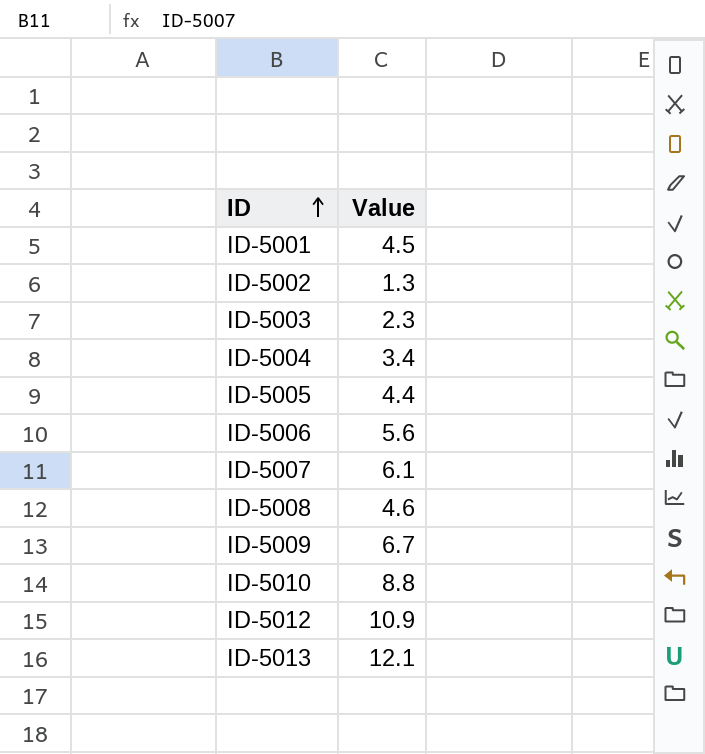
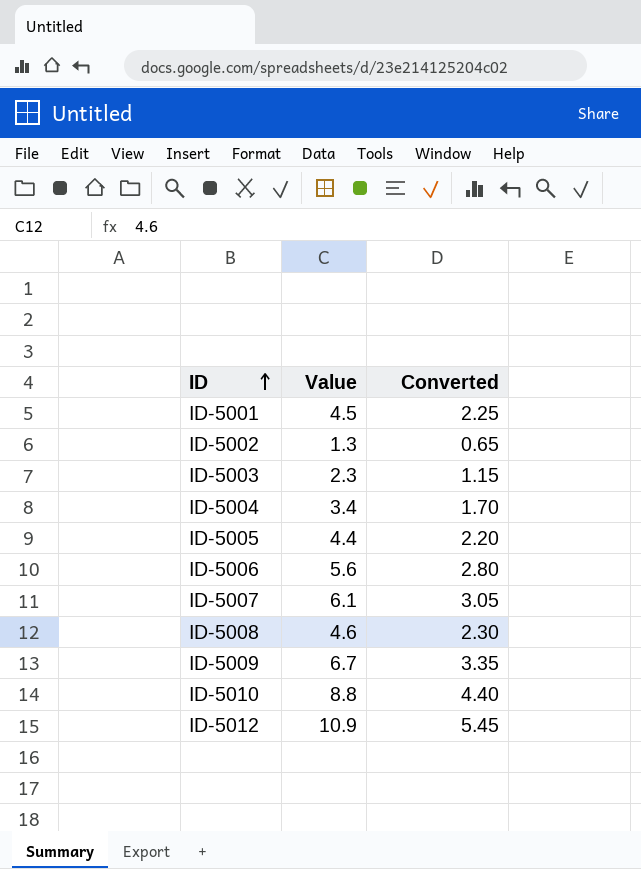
column Converted | formula: none -> [Value] * 0.5
row ID-5013: 12.1 -> none

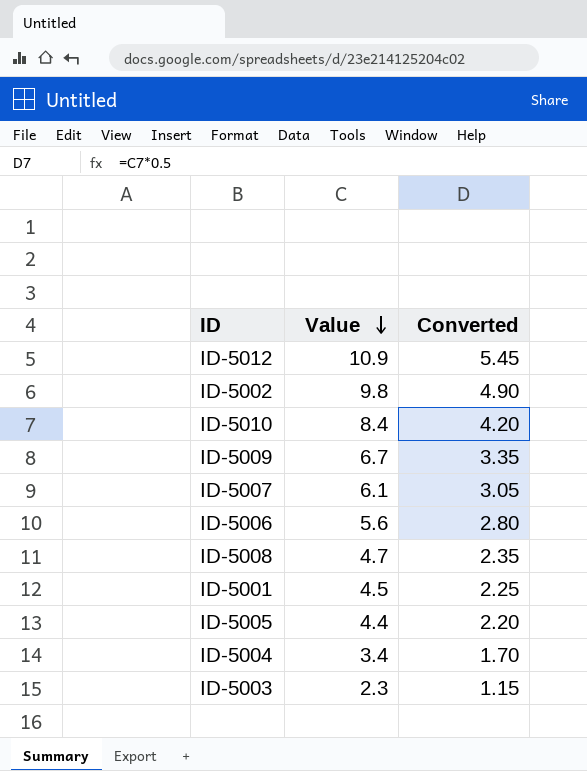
row order: ID ascending -> Value descending
ID-5002 | Value: 1.3 -> 9.8
ID-5002 | Converted: 0.65 -> 4.90
ID-5010 | Value: 8.8 -> 8.4
ID-5010 | Converted: 4.40 -> 4.20
ID-5008 | Value: 4.6 -> 4.7
ID-5008 | Converted: 2.30 -> 2.35

